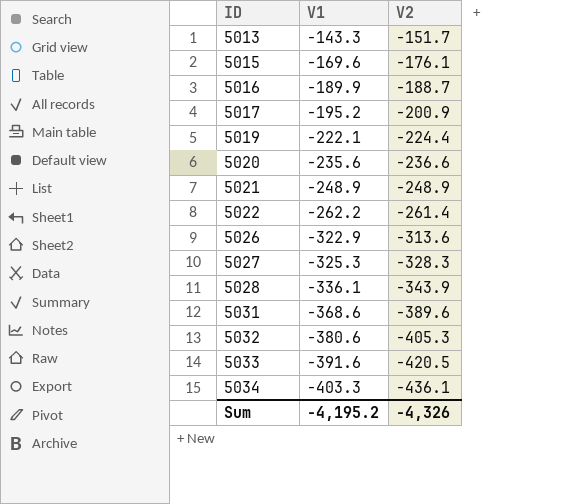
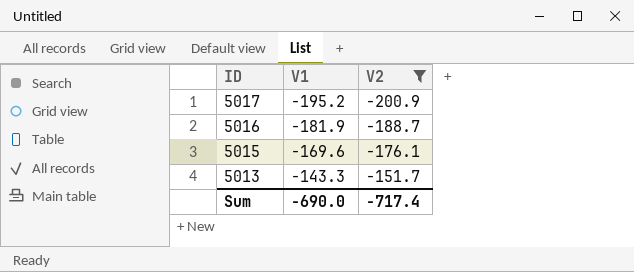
filter: none -> V2 >= -200.9
row order: ID ascending -> ID descending
5016 | V1: -189.9 -> -181.9
Sum | V1: -4,195.2 -> -690.0
Sum | V2: -4,326 -> -717.4

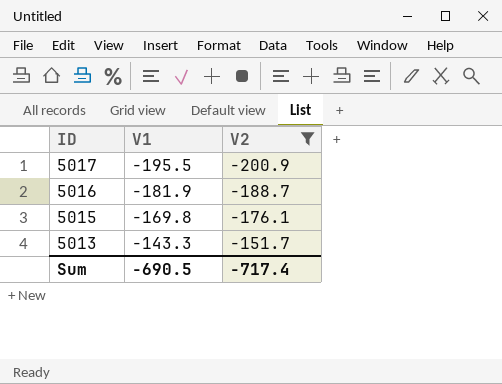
5017 | V1: -195.2 -> -195.5
5015 | V1: -169.6 -> -169.8
Sum | V1: -690.0 -> -690.5

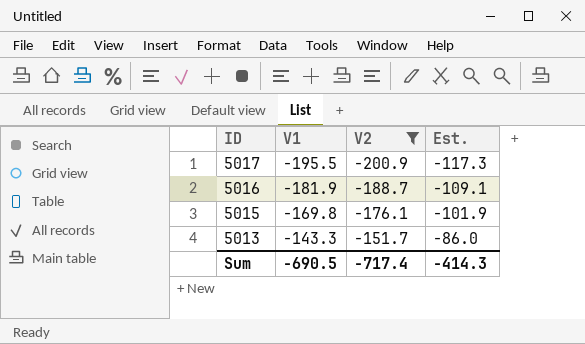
column Est. | formula: none -> [V1] * 0.6

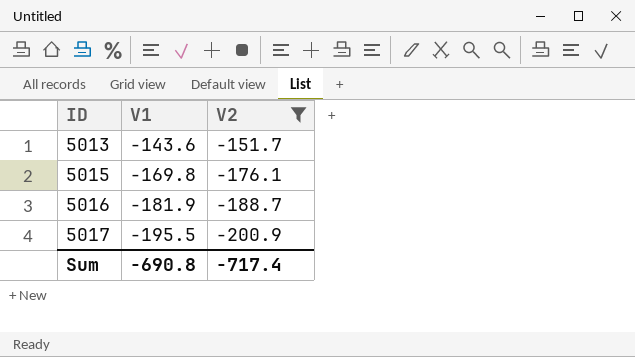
row order: ID descending -> ID ascending
column Est. | formula: [V1] * 0.6 -> none
5013 | V1: -143.3 -> -143.6
Sum | V1: -690.5 -> -690.8

